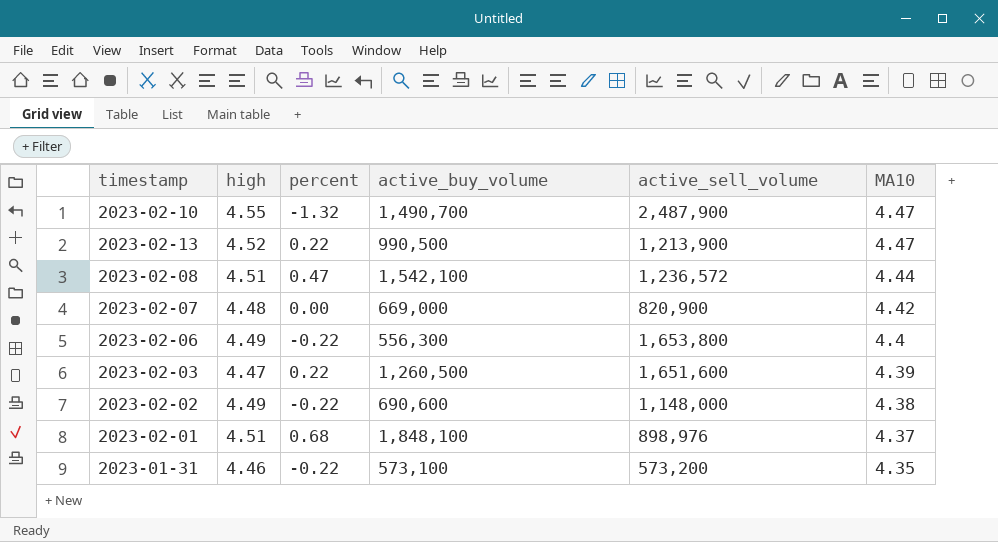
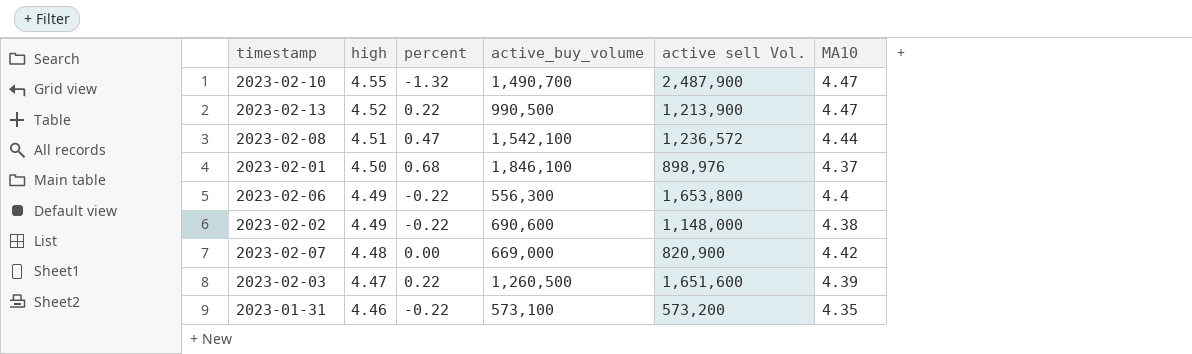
row order: MA10 descending -> high descending
column name: active_sell_volume -> active sell Vol.
2023-02-01 | high: 4.51 -> 4.50
2023-02-01 | active_buy_volume: 1,848,100 -> 1,846,100

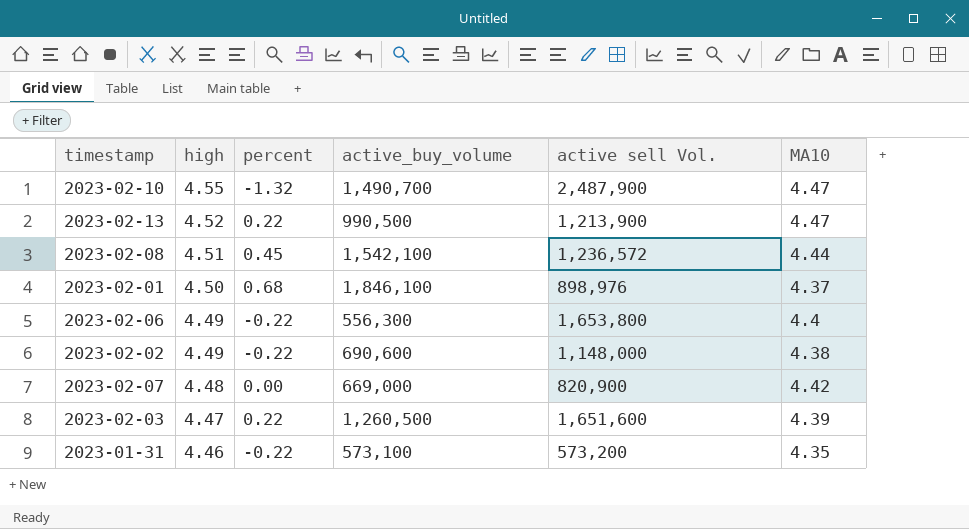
2023-02-08 | percent: 0.47 -> 0.45

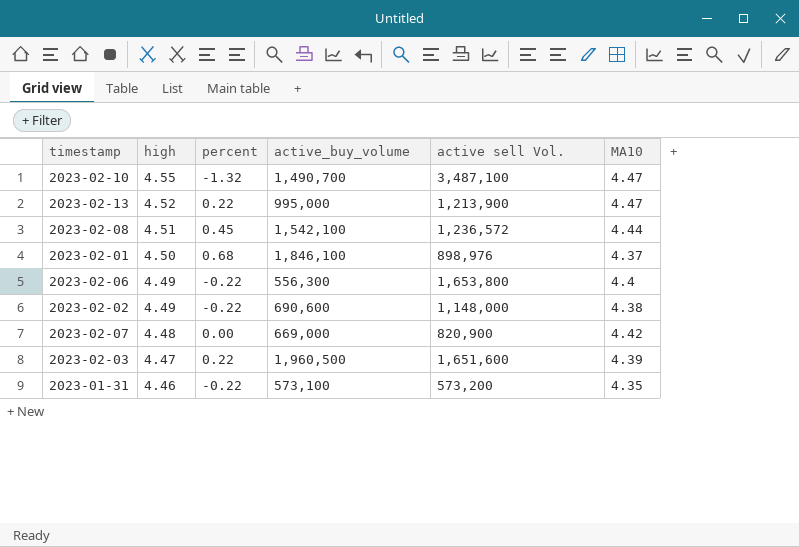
2023-02-10 | active sell Vol.: 2,487,900 -> 3,487,100
2023-02-13 | active_buy_volume: 990,500 -> 995,000
2023-02-03 | active_buy_volume: 1,260,500 -> 1,960,500

